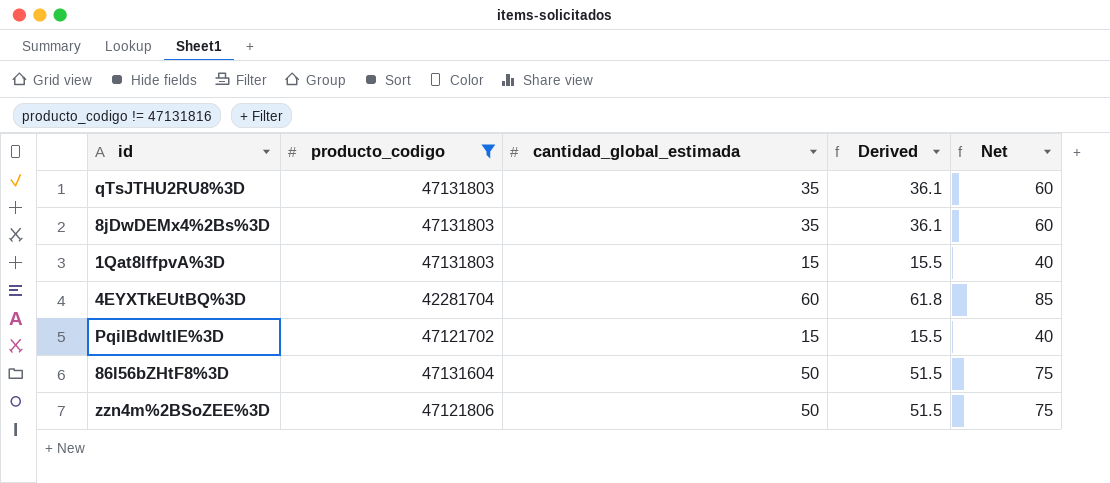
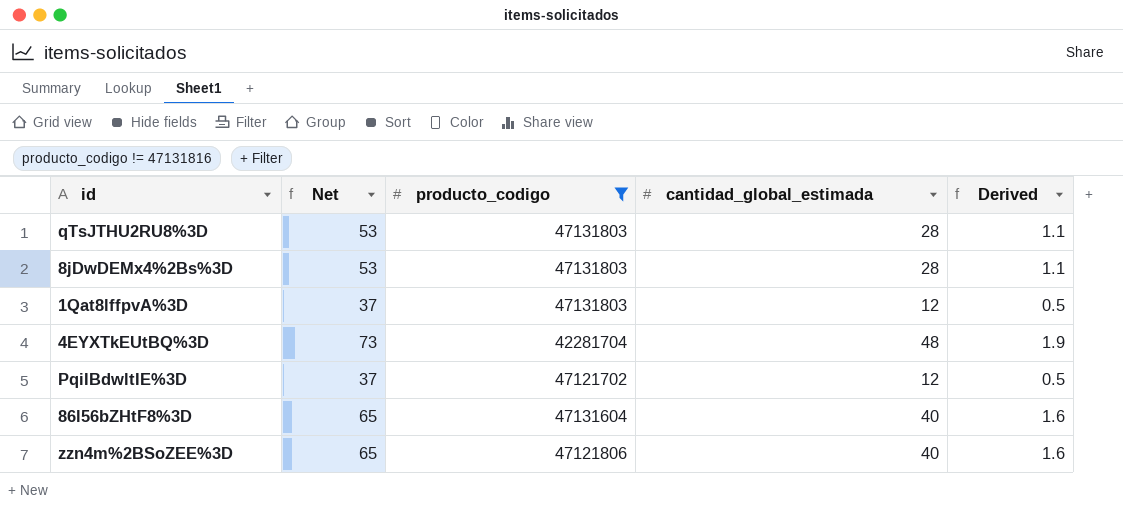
column Net | position: 5 -> 2
column Derived | formula: [cantidad_global_estimada] * 1.03 -> [cantidad_global_estimada] * 0.04
qTsJTHU2RU8%3D | Net: 60 -> 53
qTsJTHU2RU8%3D | cantidad_global_estimada: 35 -> 28
8jDwDEMx4%2Bs%3D | Net: 60 -> 53
8jDwDEMx4%2Bs%3D | cantidad_global_estimada: 35 -> 28
1Qat8lffpvA%3D | Net: 40 -> 37
1Qat8lffpvA%3D | cantidad_global_estimada: 15 -> 12
4EYXTkEUtBQ%3D | Net: 85 -> 73
4EYXTkEUtBQ%3D | cantidad_global_estimada: 60 -> 48
PqiIBdwltIE%3D | Net: 40 -> 37
PqiIBdwltIE%3D | cantidad_global_estimada: 15 -> 12
86l56bZHtF8%3D | Net: 75 -> 65
86l56bZHtF8%3D | cantidad_global_estimada: 50 -> 40
zzn4m%2BSoZEE%3D | Net: 75 -> 65
zzn4m%2BSoZEE%3D | cantidad_global_estimada: 50 -> 40

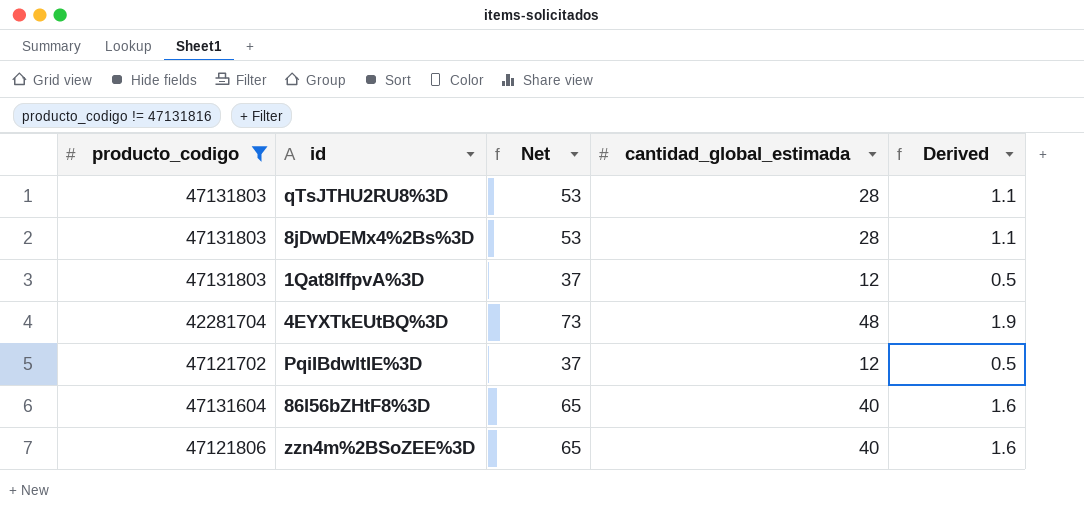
column producto_codigo | position: 3 -> 1

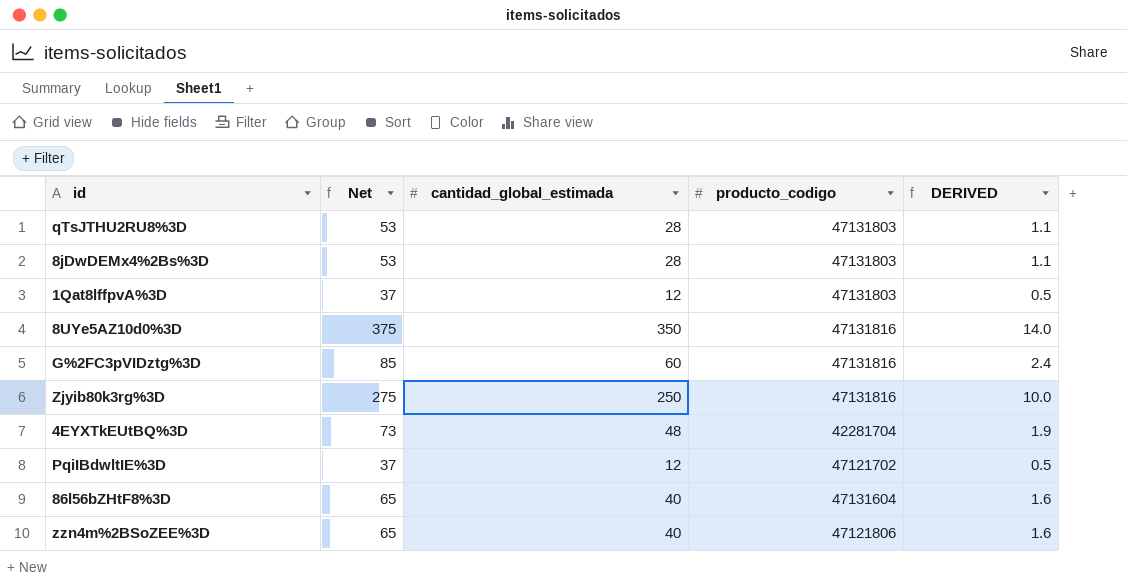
filter: producto_codigo != 47131816 -> none
column producto_codigo | position: 1 -> 4
column name: Derived -> DERIVED

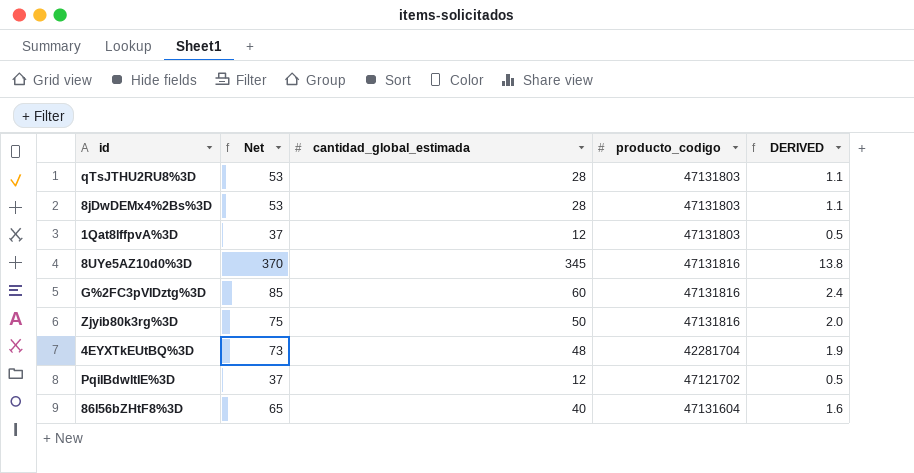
row zzn4m%2BSoZEE%3D: 65 | 40 | 47121806 | 1.6 -> none
8UYe5AZ10d0%3D | Net: 375 -> 370
8UYe5AZ10d0%3D | cantidad_global_estimada: 350 -> 345
8UYe5AZ10d0%3D | DERIVED: 14.0 -> 13.8
Zjyib80k3rg%3D | Net: 275 -> 75
Zjyib80k3rg%3D | cantidad_global_estimada: 250 -> 50
Zjyib80k3rg%3D | DERIVED: 10.0 -> 2.0

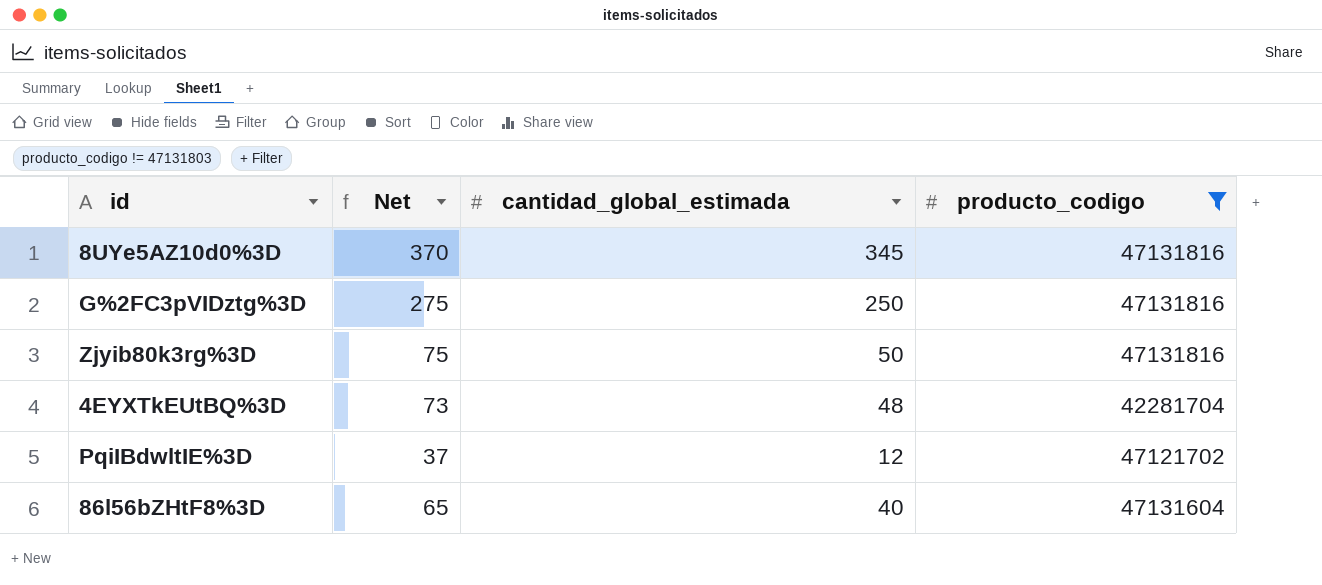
filter: none -> producto_codigo != 47131803
column DERIVED | formula: [cantidad_global_estimada] * 0.04 -> none
G%2FC3pVIDztg%3D | Net: 85 -> 275
G%2FC3pVIDztg%3D | cantidad_global_estimada: 60 -> 250

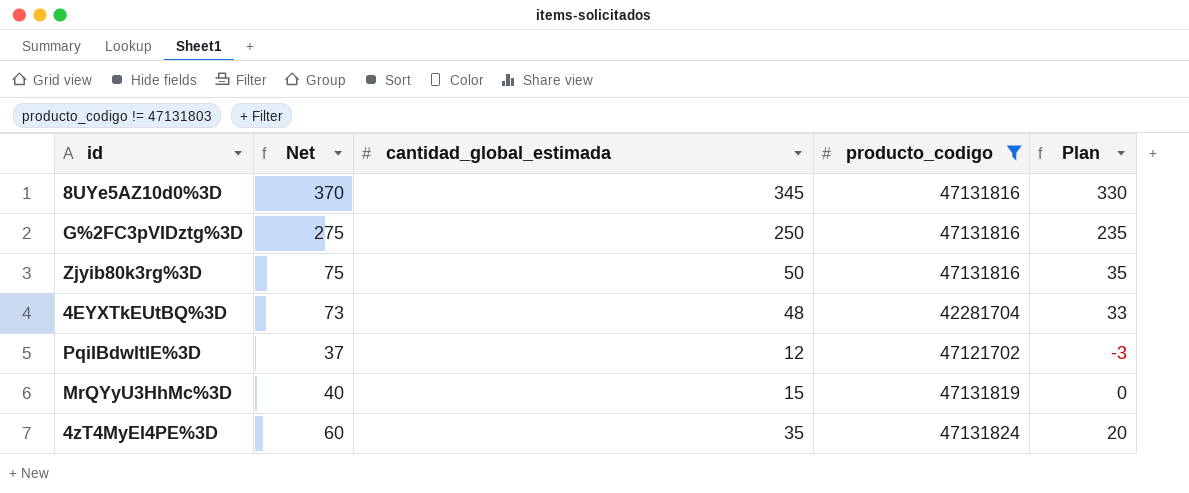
column Plan | formula: none -> [cantidad_global_estimada] - 15
row 86l56bZHtF8%3D: 65 | 40 | 47131604 -> none
row MrQYyU3HhMc%3D: none -> 40 | 15 | 47131819 | 0
row 4zT4MyEl4PE%3D: none -> 60 | 35 | 47131824 | 20

